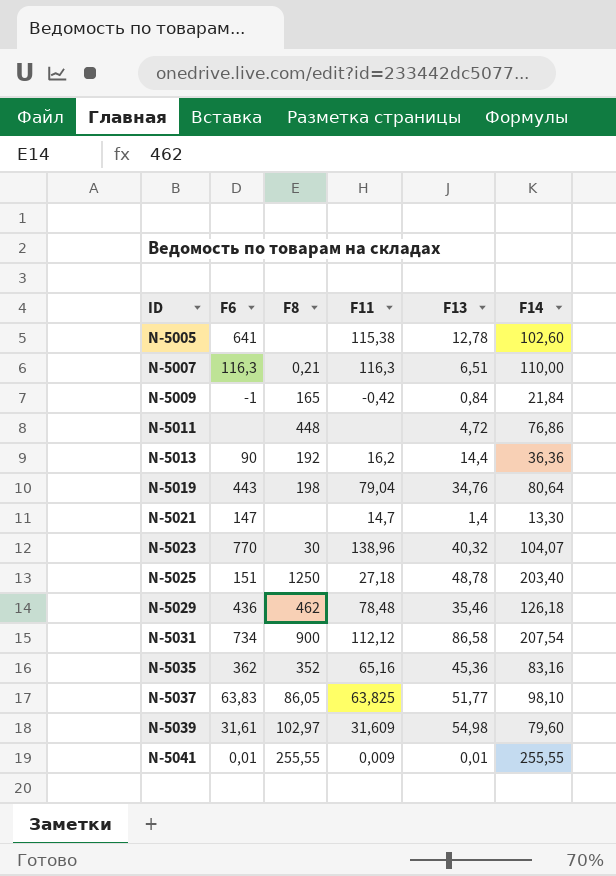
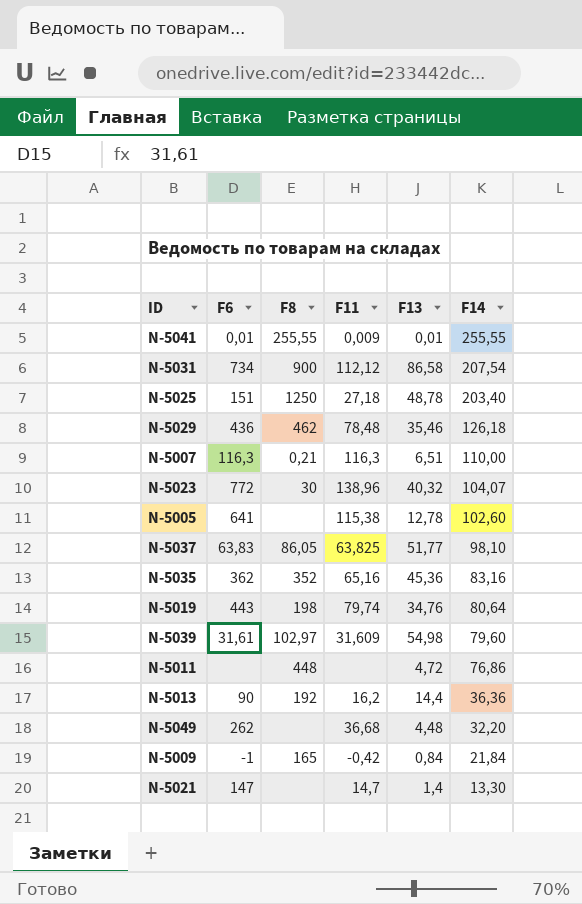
row order: ID ascending -> F14 descending
N-5023 | F6: 770 -> 772
N-5019 | F11: 79,04 -> 79,74
row N-5049: none -> 262 | none | 36,68 | 4,48 | 32,20

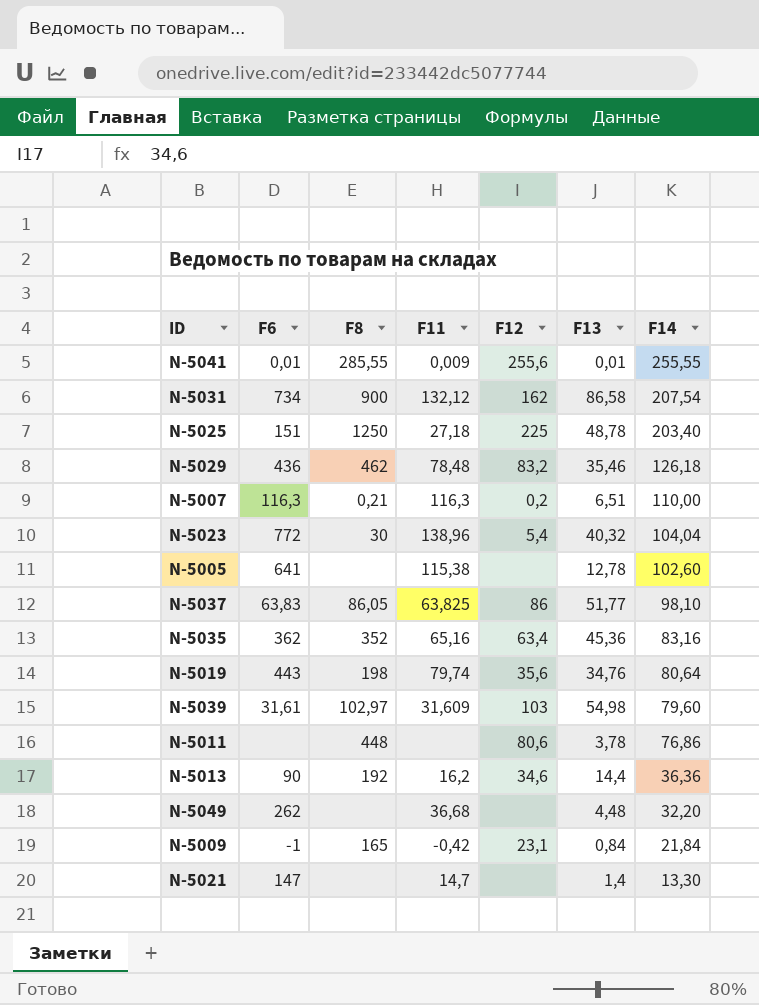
column F12 | position: none -> 5
N-5041 | F8: 255,55 -> 285,55
N-5031 | F11: 112,12 -> 132,12
N-5023 | F14: 104,07 -> 104,04
N-5011 | F13: 4,72 -> 3,78

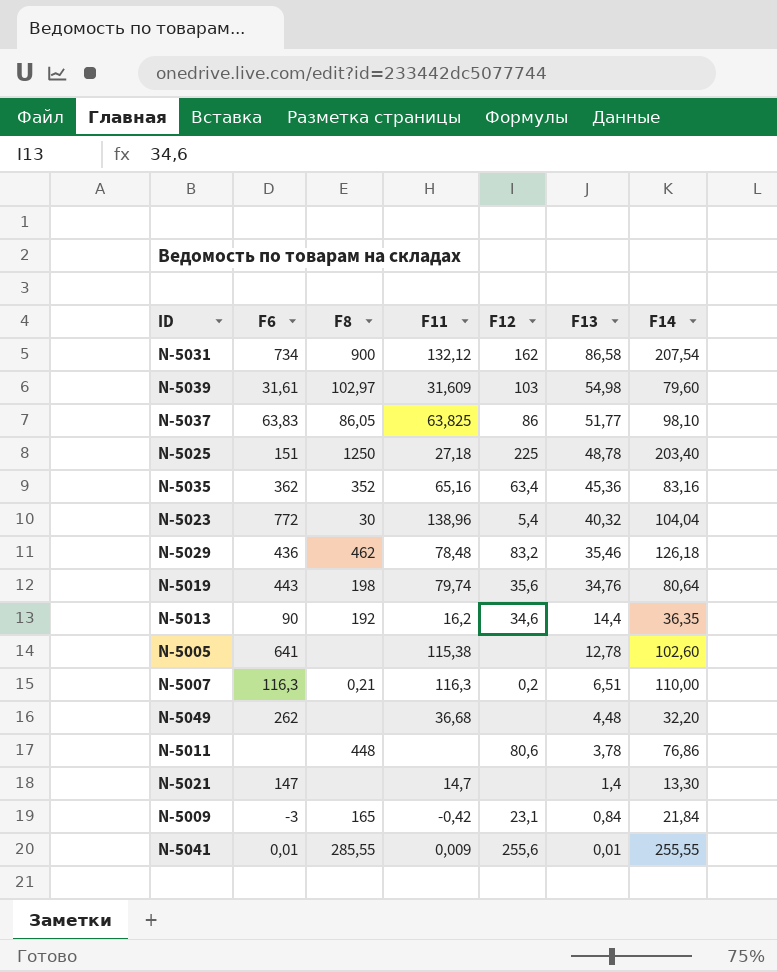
row order: F14 descending -> F13 descending
N-5013 | F14: 36,36 -> 36,35
N-5009 | F6: -1 -> -3

